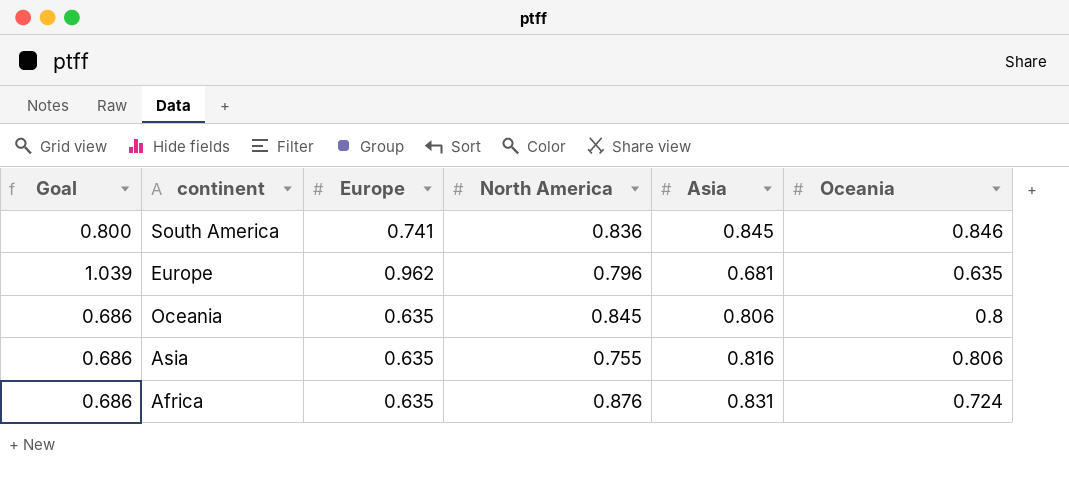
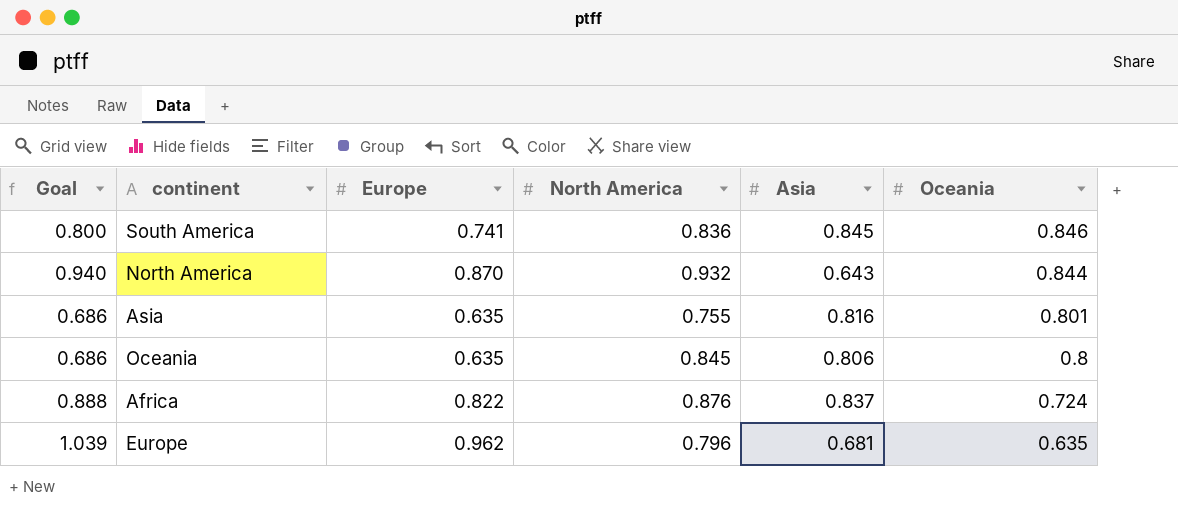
row order: none -> Oceania descending
row North America: none -> 0.940 | 0.870 | 0.932 | 0.643 | 0.844
Asia | Oceania: 0.806 -> 0.801
Africa | Goal: 0.686 -> 0.888
Africa | Europe: 0.635 -> 0.822
Africa | Asia: 0.831 -> 0.837

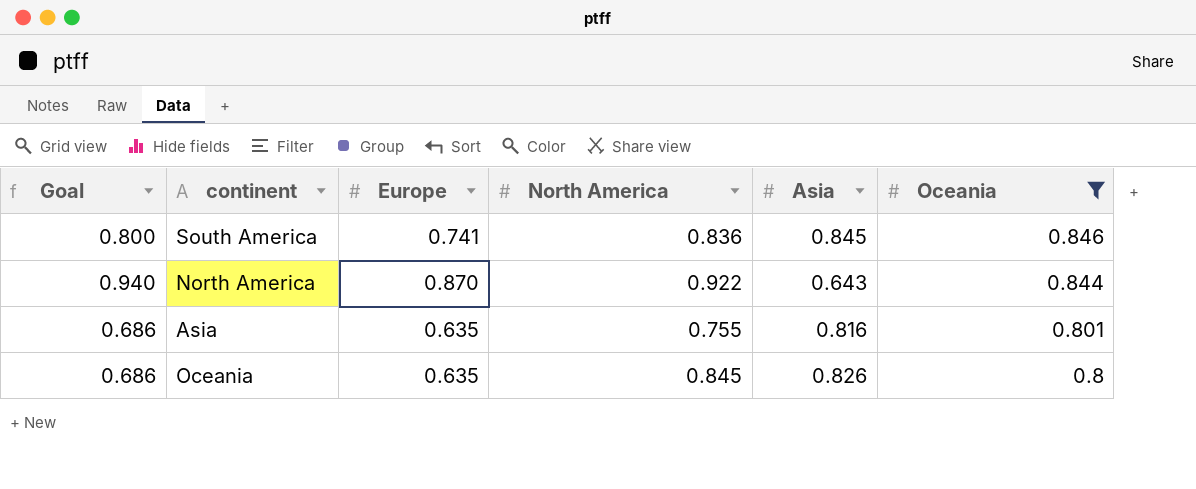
filter: none -> Oceania >= 0.8
North America | North America: 0.932 -> 0.922
Oceania | Asia: 0.806 -> 0.826

